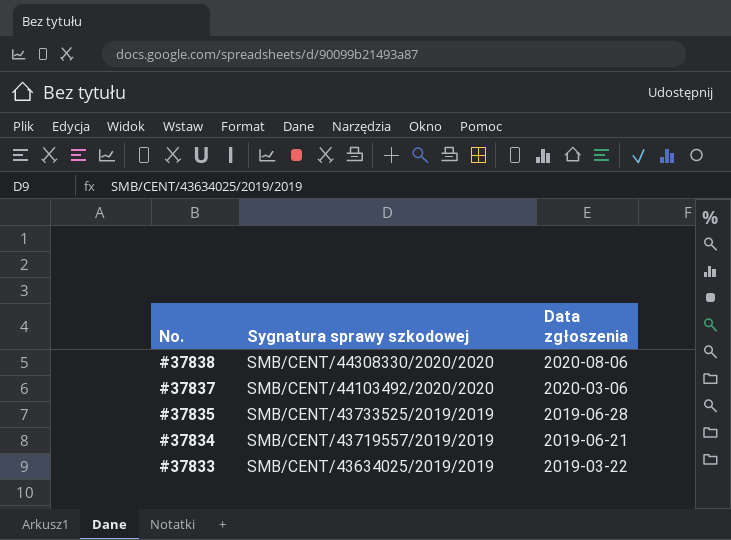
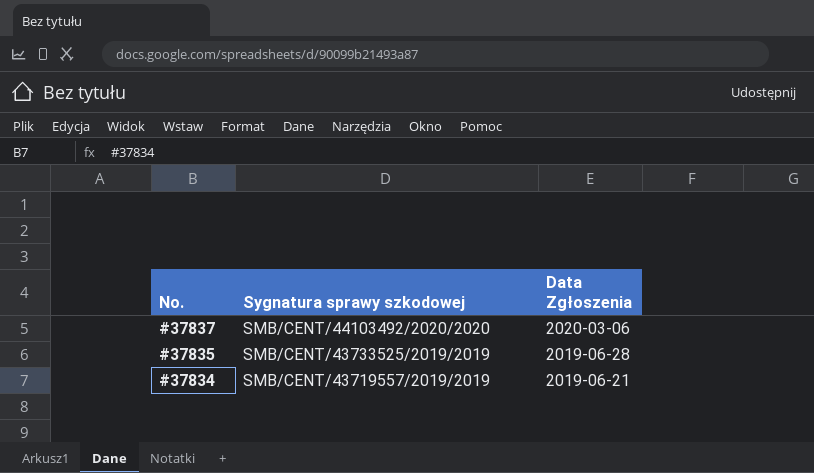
column name: Data zgłoszenia -> Data Zgłoszenia
row #37838: SMB/CENT/44308330/2020/2020 | 2020-08-06 -> none
row #37833: SMB/CENT/43634025/2019/2019 | 2019-03-22 -> none

